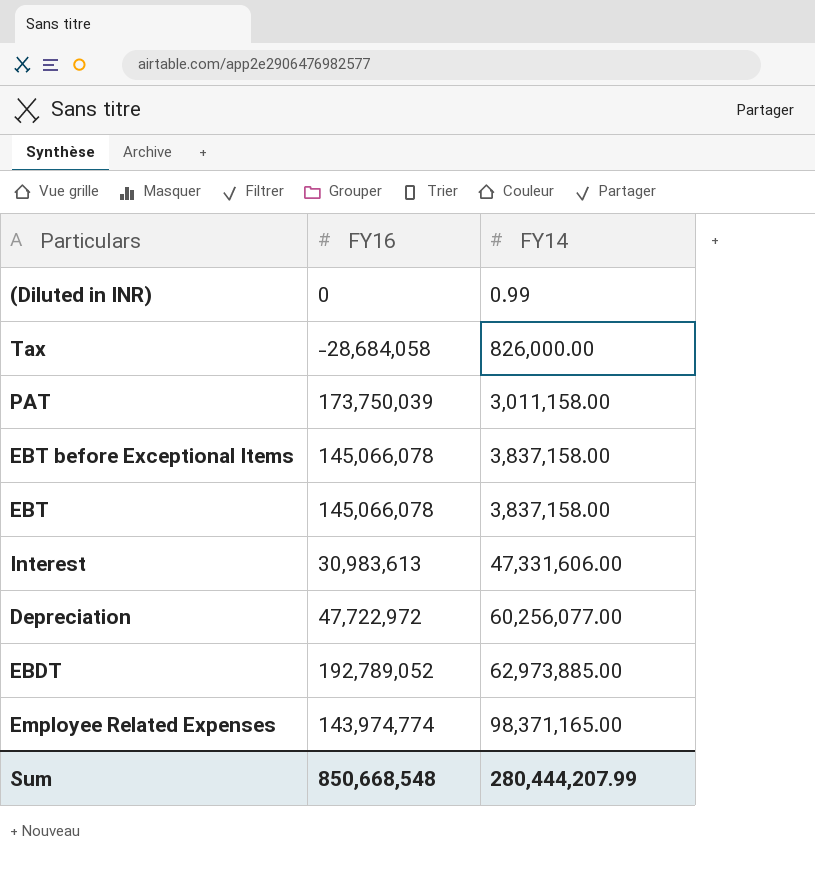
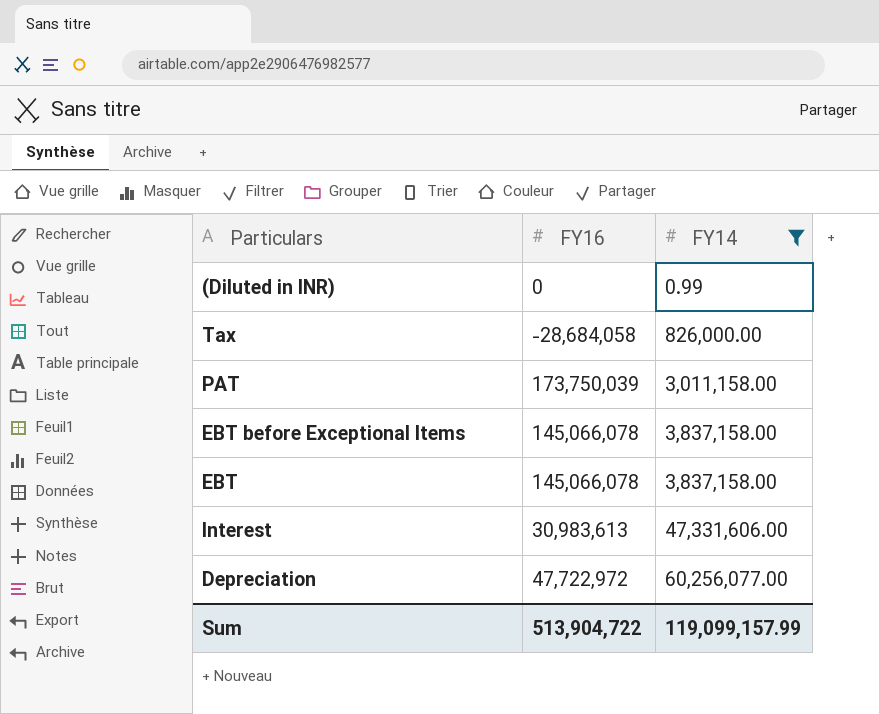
filter: none -> FY14 <= 60,256,077.00
Sum | FY16: 850,668,548 -> 513,904,722
Sum | FY14: 280,444,207.99 -> 119,099,157.99

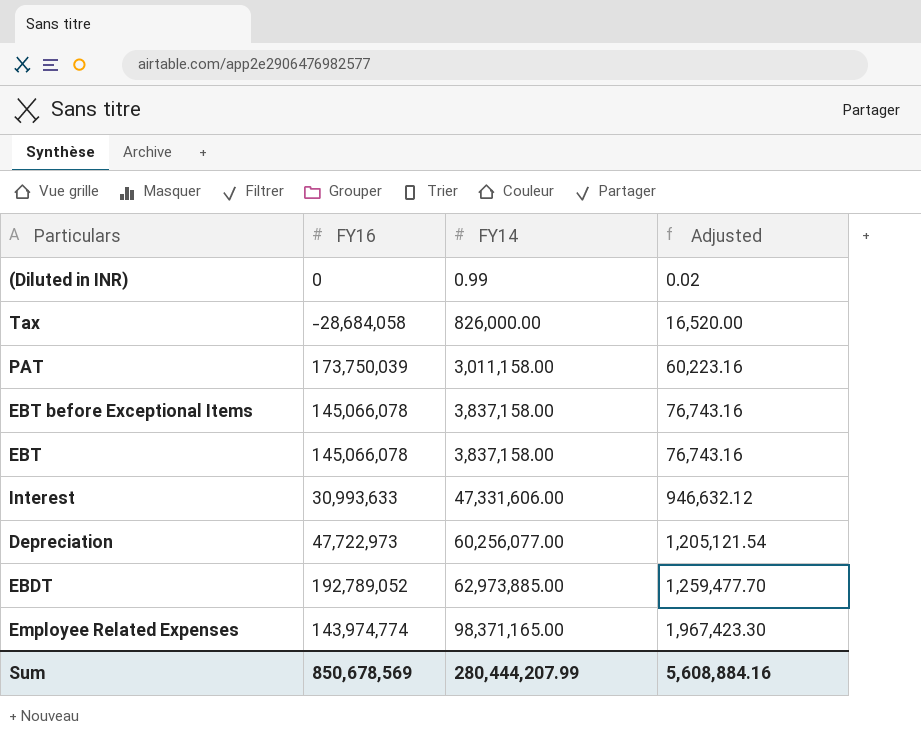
filter: FY14 <= 60,256,077.00 -> none
column Adjusted | formula: none -> [FY14] * 0.02
Interest | FY16: 30,983,613 -> 30,993,633
Depreciation | FY16: 47,722,972 -> 47,722,973
Sum | FY16: 513,904,722 -> 850,678,569
Sum | FY14: 119,099,157.99 -> 280,444,207.99

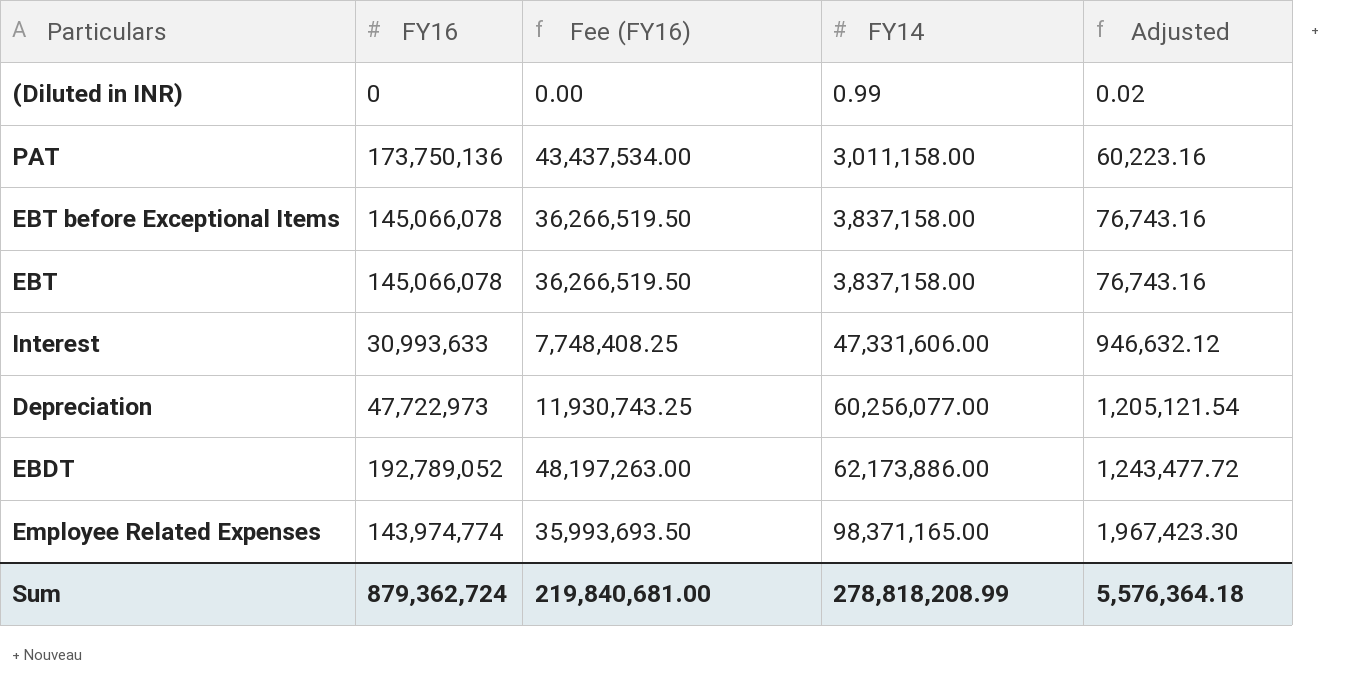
column Fee (FY16) | formula: none -> [FY16] * 0.25
row Tax: -28,684,058 | 826,000.00 | 16,520.00 -> none
PAT | FY16: 173,750,039 -> 173,750,136
EBDT | FY14: 62,973,885.00 -> 62,173,886.00
EBDT | Adjusted: 1,259,477.70 -> 1,243,477.72
Sum | FY16: 850,678,569 -> 879,362,724
Sum | FY14: 280,444,207.99 -> 278,818,208.99
Sum | Adjusted: 5,608,884.16 -> 5,576,364.18

